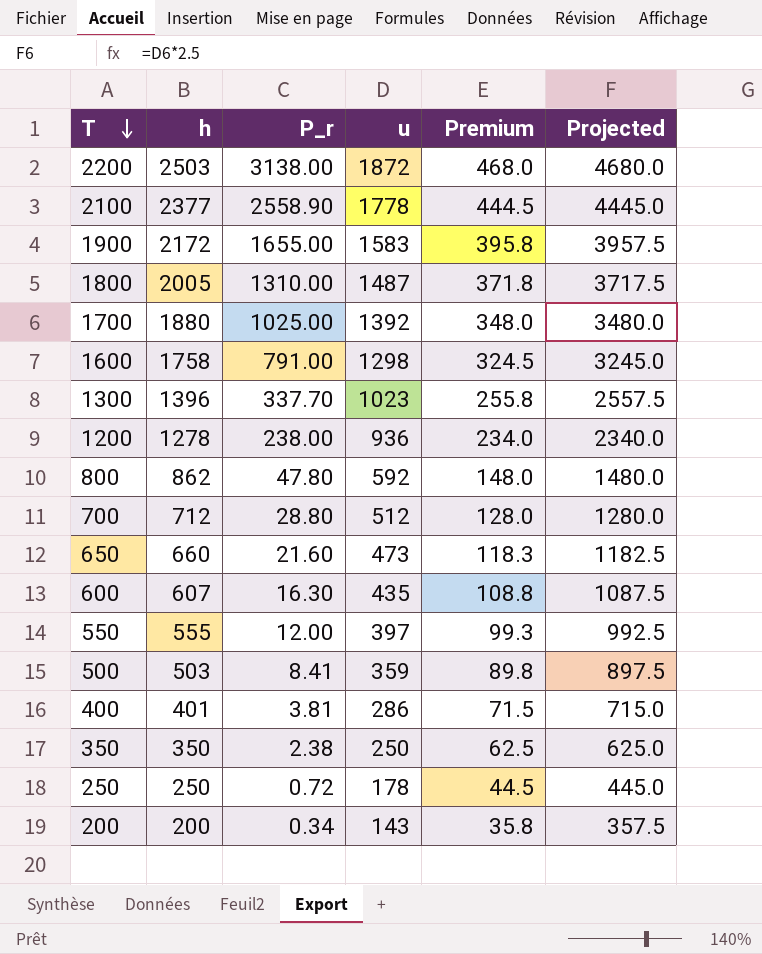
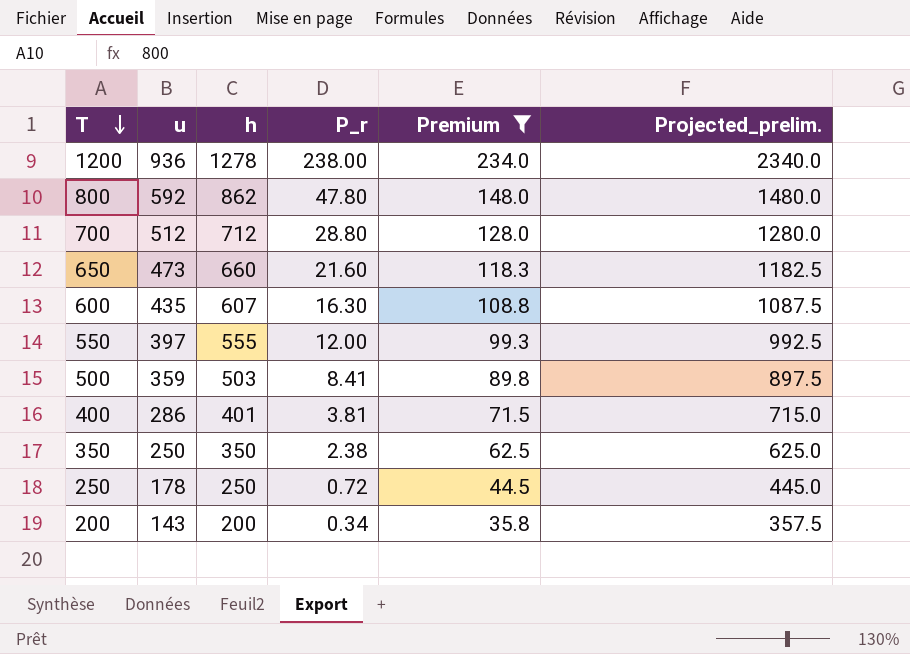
filter: none -> Premium <= 234.0
column u | position: 4 -> 2
column name: Projected -> Projected_prelim.

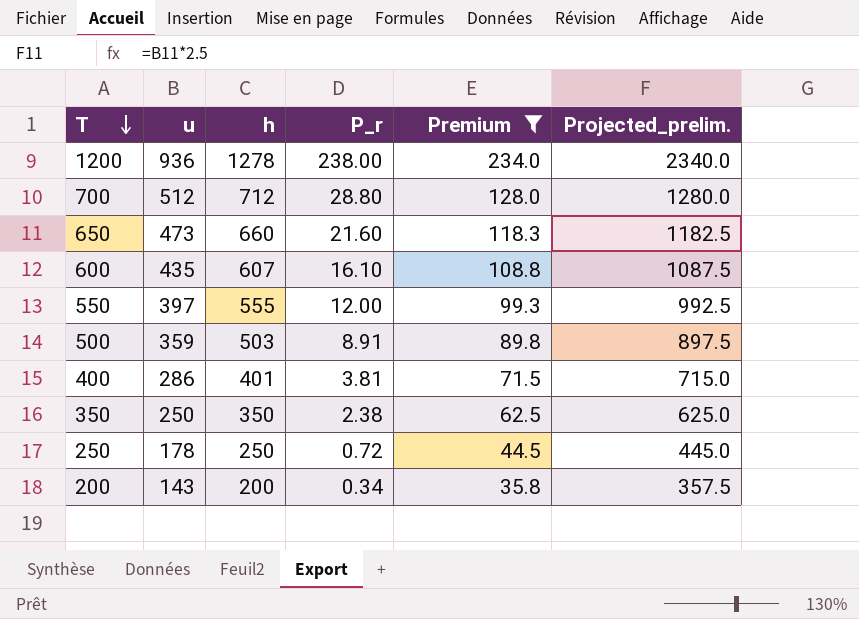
row 800: 592 | 862 | 47.80 | 148.0 | 1480.0 -> none
600 | P_r: 16.30 -> 16.10
500 | P_r: 8.41 -> 8.91

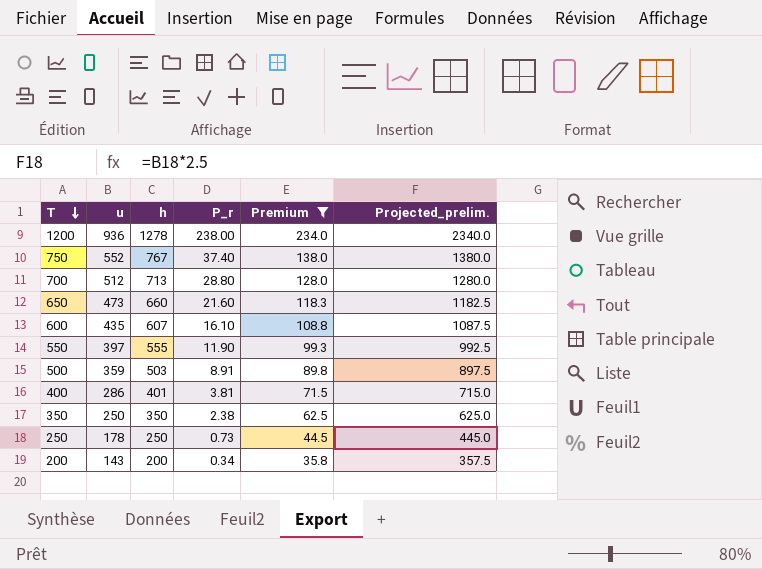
row 750: none -> 552 | 767 | 37.40 | 138.0 | 1380.0
700 | h: 712 -> 713
550 | P_r: 12.00 -> 11.90
250 | P_r: 0.72 -> 0.73

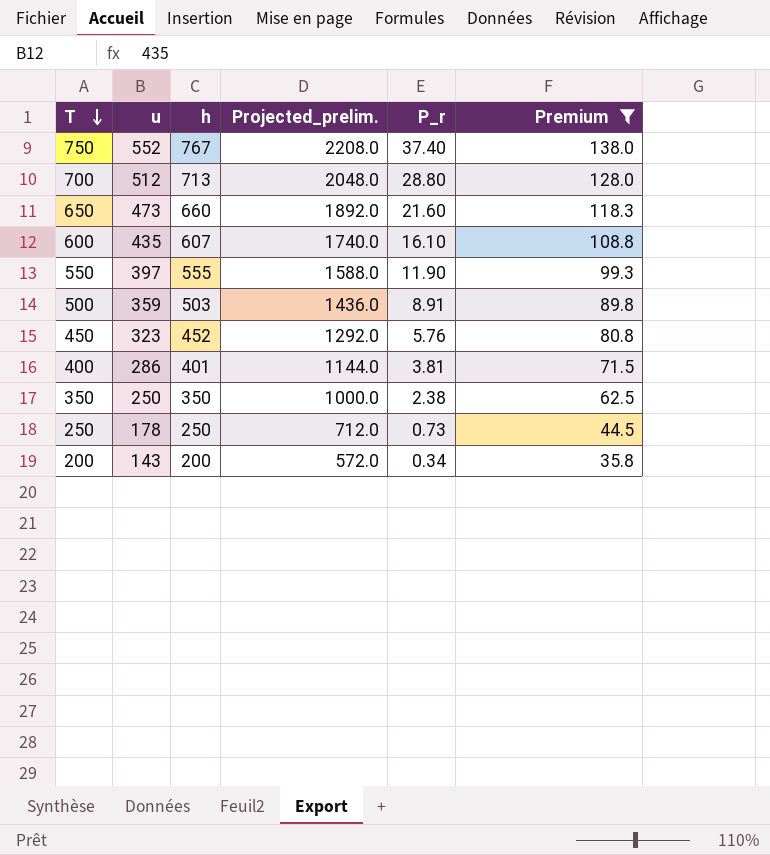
column Projected_prelim. | formula: [u] * 2.5 -> [u] * 4
column Projected_prelim. | position: 6 -> 4
row 1200: 936 | 1278 | 238.00 | 234.0 | 2340.0 -> none
row 450: none -> 323 | 452 | 1292.0 | 5.76 | 80.8

